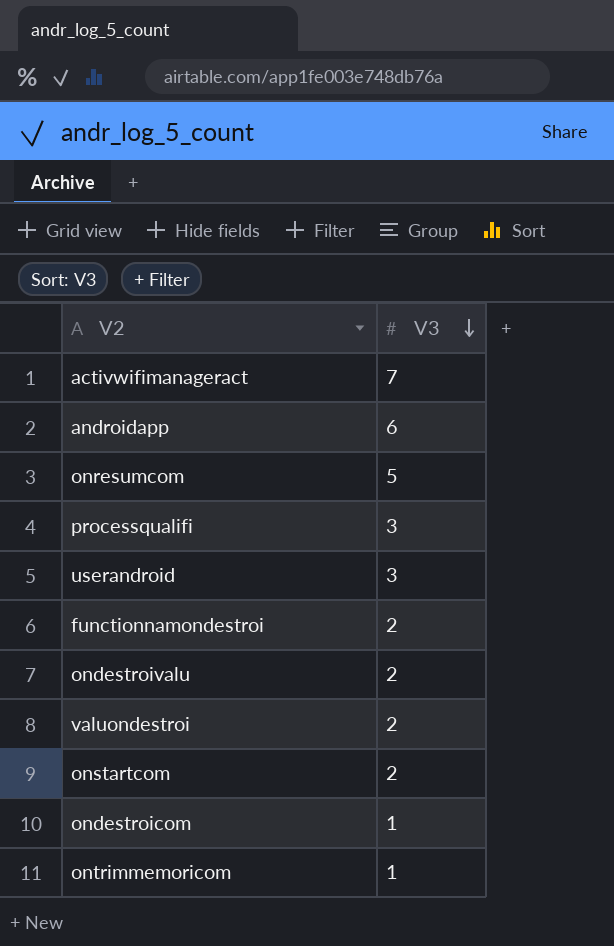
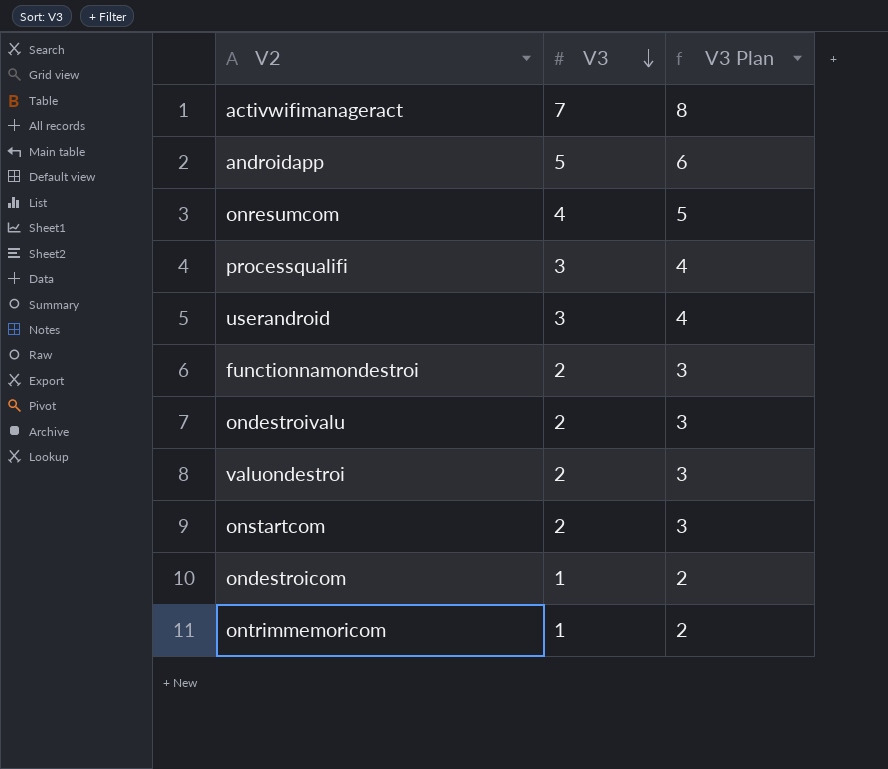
column V3 Plan | formula: none -> [V3] + 1
androidapp | V3: 6 -> 5
onresumcom | V3: 5 -> 4

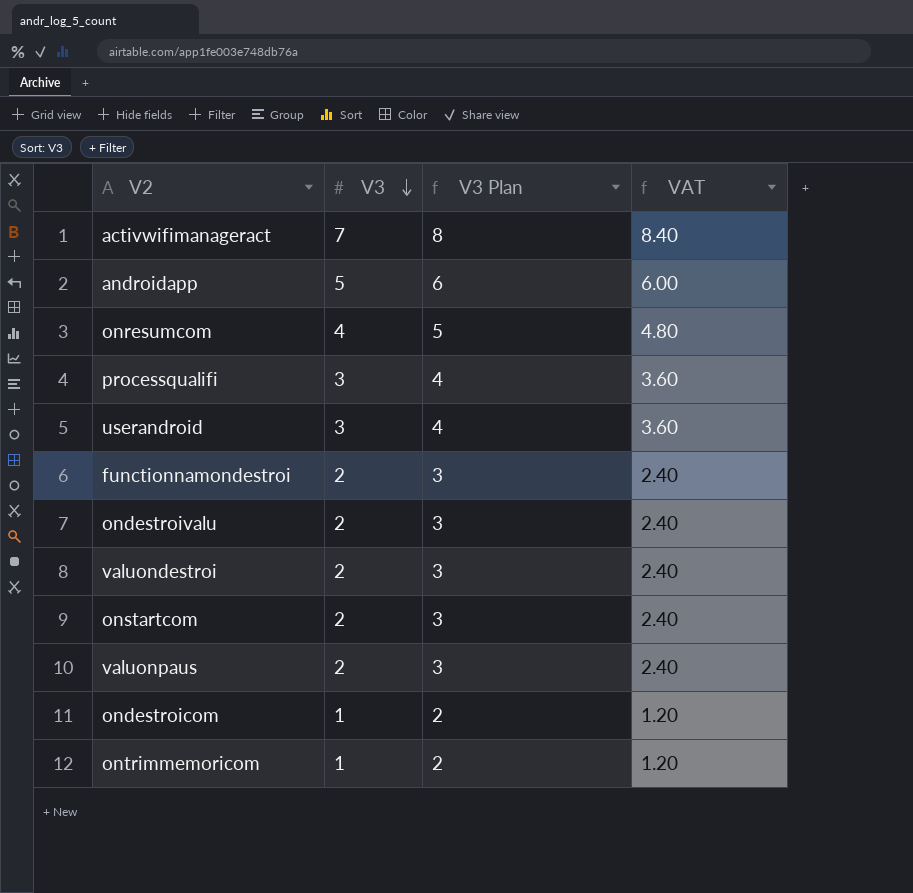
column VAT | formula: none -> [V3] * 1.2
row valuonpaus: none -> 2 | 3 | 2.40

